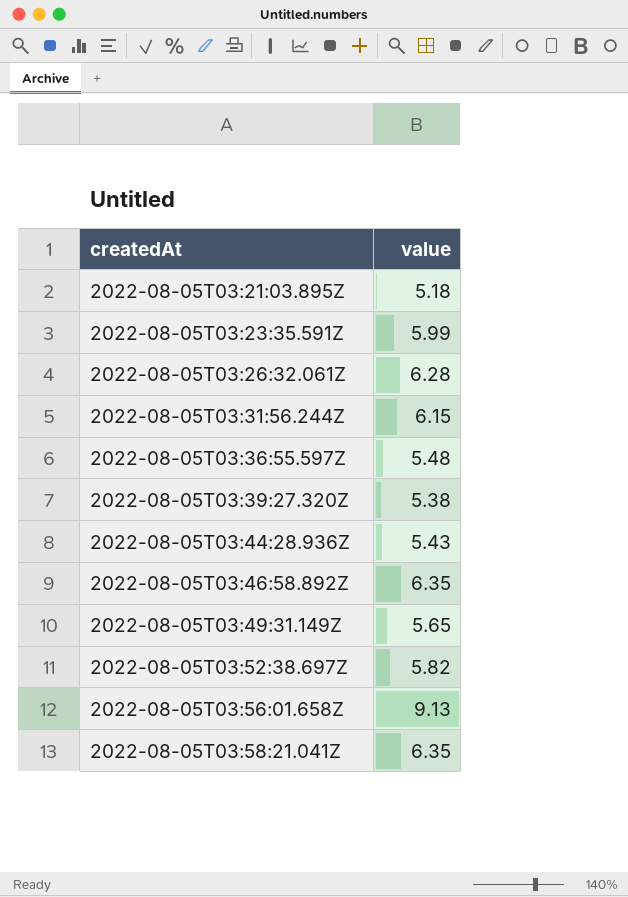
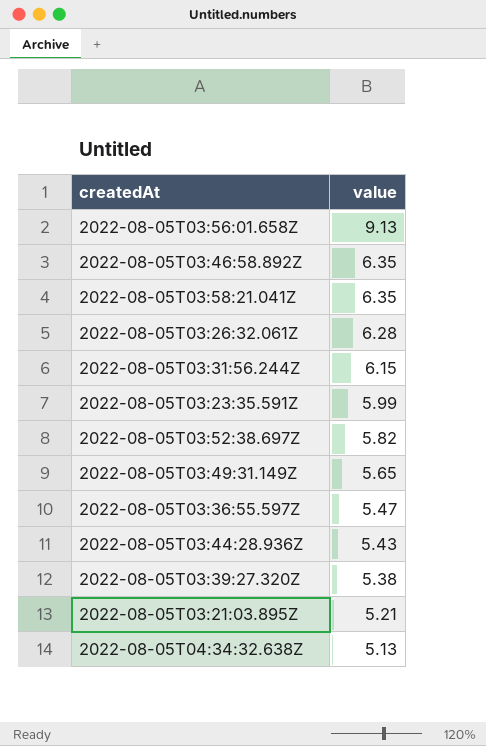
row order: createdAt ascending -> value descending
2022-08-05T03:36:55.597Z | value: 5.48 -> 5.47
2022-08-05T03:21:03.895Z | value: 5.18 -> 5.21
row 2022-08-05T04:34:32.638Z: none -> 5.13

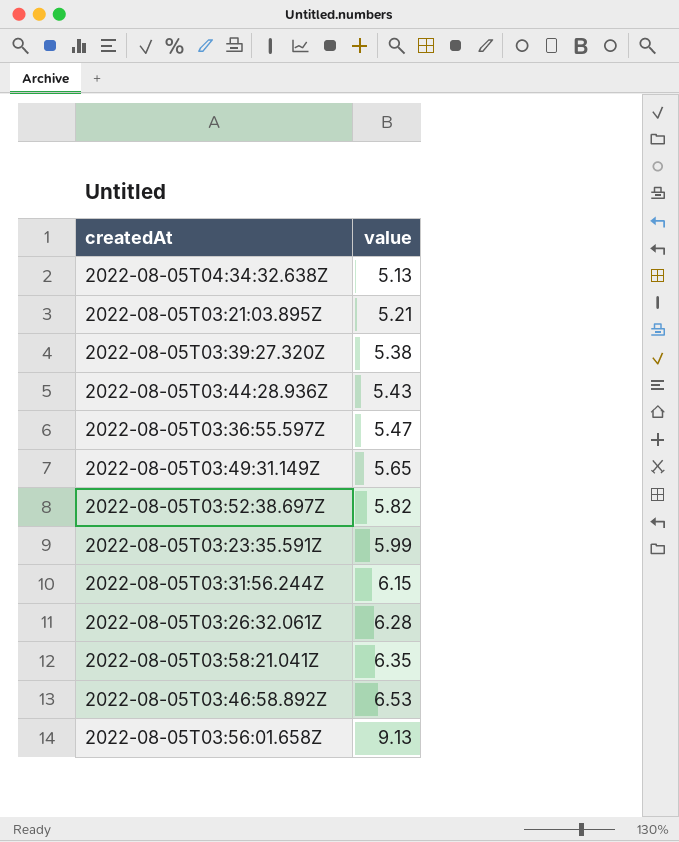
row order: value descending -> value ascending
2022-08-05T03:46:58.892Z | value: 6.35 -> 6.53

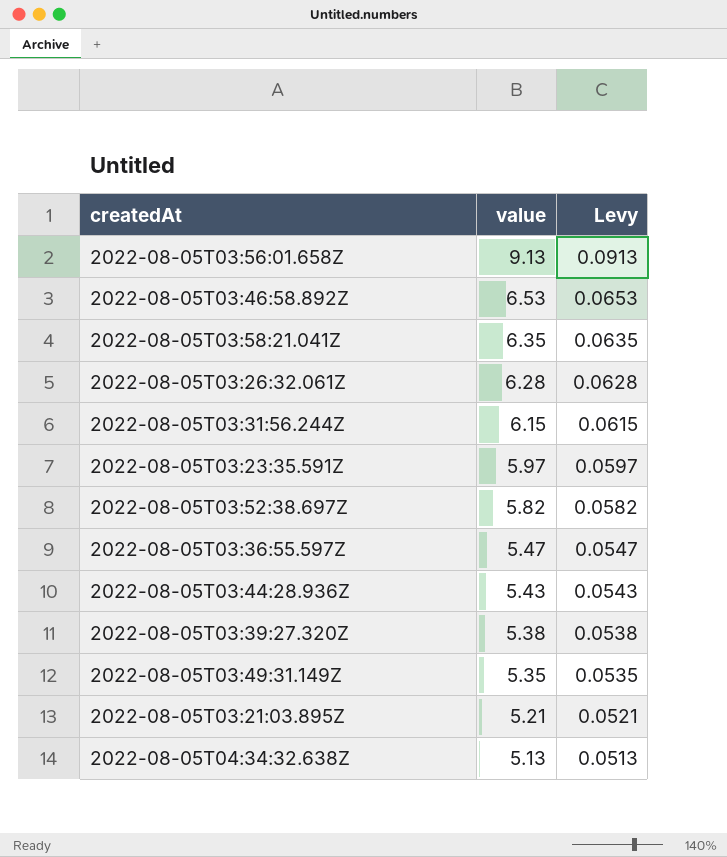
row order: value ascending -> value descending
column Levy | formula: none -> [value] * 0.01
2022-08-05T03:23:35.591Z | value: 5.99 -> 5.97
2022-08-05T03:49:31.149Z | value: 5.65 -> 5.35

